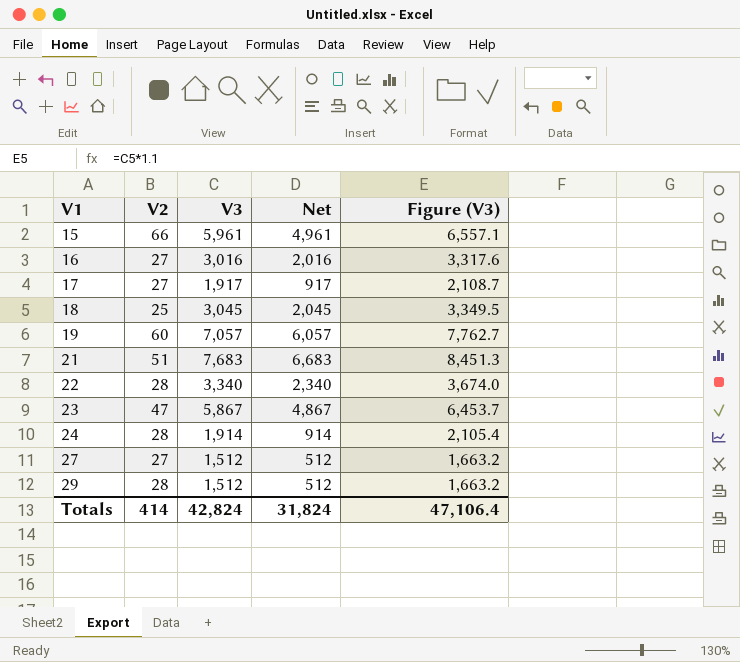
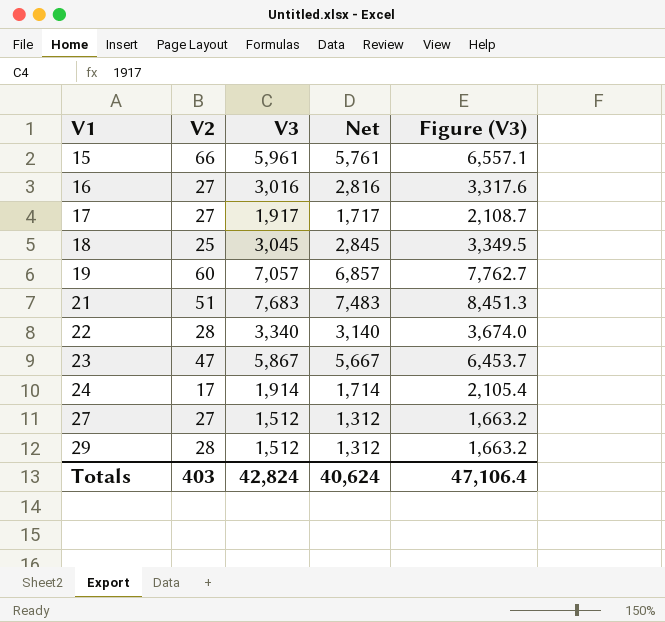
column Net | formula: [V3] - 1000 -> [V3] - 200
24 | V2: 28 -> 17
Totals | V2: 414 -> 403
Totals | Net: 31,824 -> 40,624

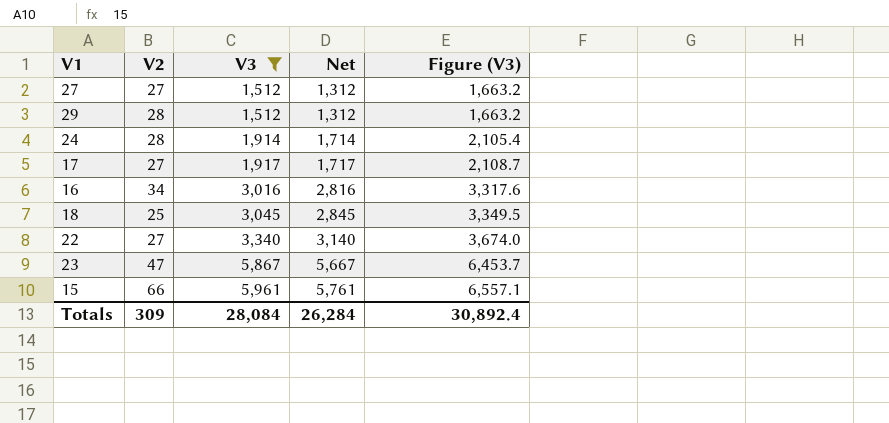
filter: none -> V3 <= 5,961
row order: V1 ascending -> V3 ascending
24 | V2: 17 -> 28
16 | V2: 27 -> 34
22 | V2: 28 -> 27
Totals | V2: 403 -> 309
Totals | V3: 42,824 -> 28,084
Totals | Net: 40,624 -> 26,284
Totals | Figure (V3): 47,106.4 -> 30,892.4

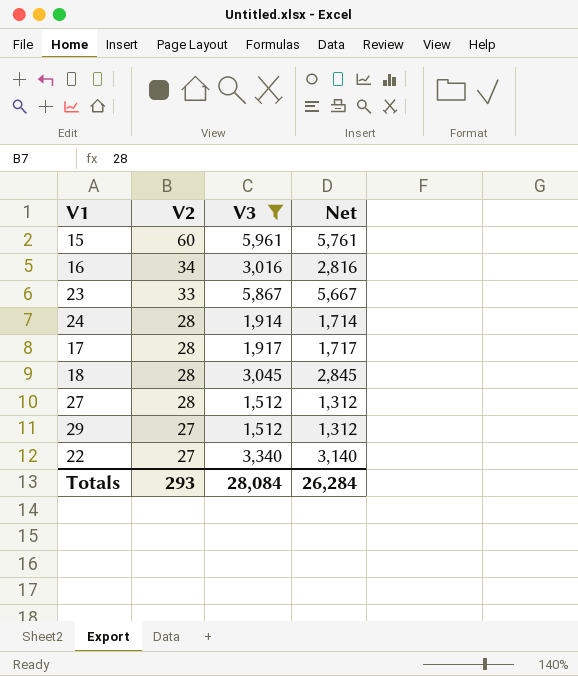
row order: V3 ascending -> V2 descending
column Figure (V3) | formula: [V3] * 1.1 -> none
15 | V2: 66 -> 60
23 | V2: 47 -> 33
17 | V2: 27 -> 28
18 | V2: 25 -> 28
27 | V2: 27 -> 28
29 | V2: 28 -> 27
Totals | V2: 309 -> 293

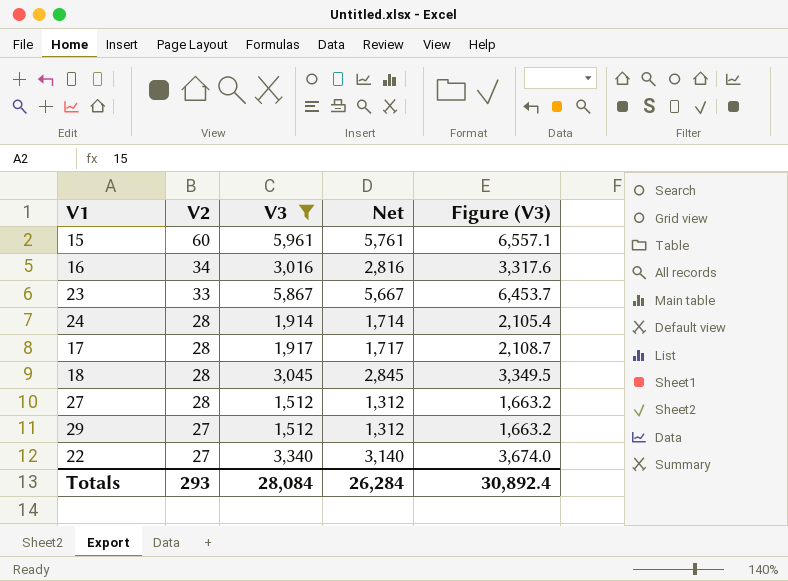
column Figure (V3) | formula: none -> [V3] * 1.1

